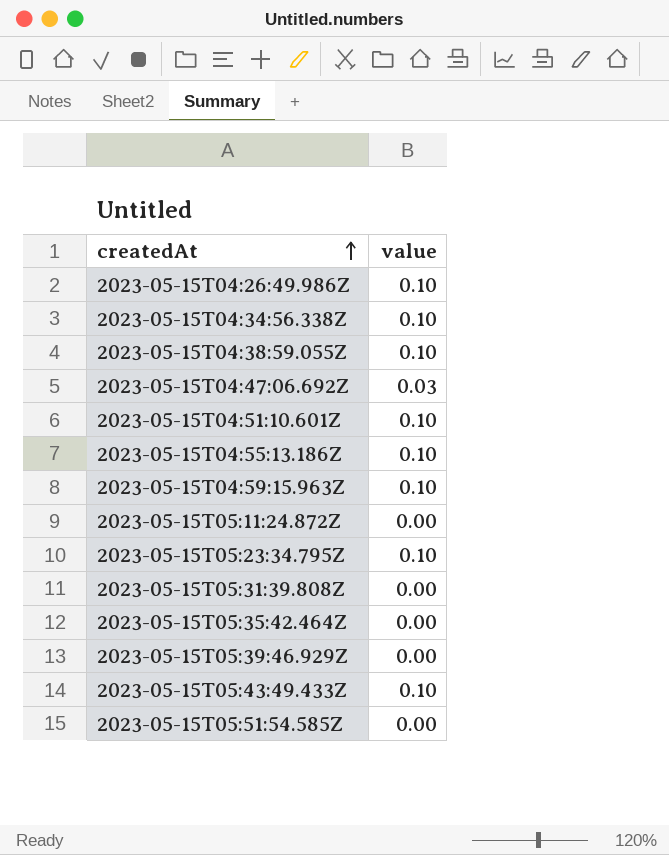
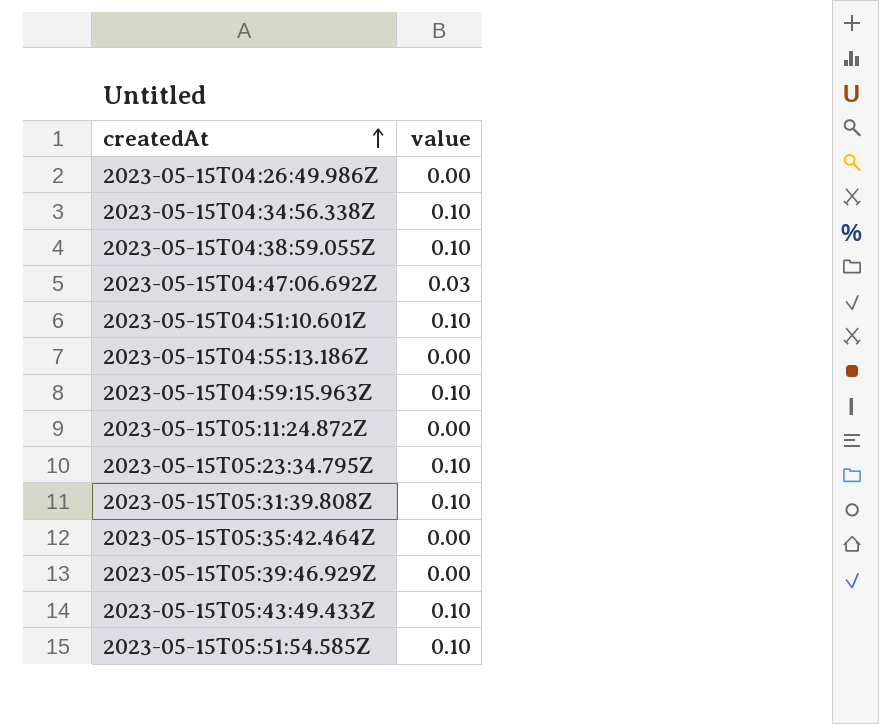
2023-05-15T04:26:49.986Z | value: 0.10 -> 0.00
2023-05-15T04:55:13.186Z | value: 0.10 -> 0.00
2023-05-15T05:31:39.808Z | value: 0.00 -> 0.10
2023-05-15T05:51:54.585Z | value: 0.00 -> 0.10

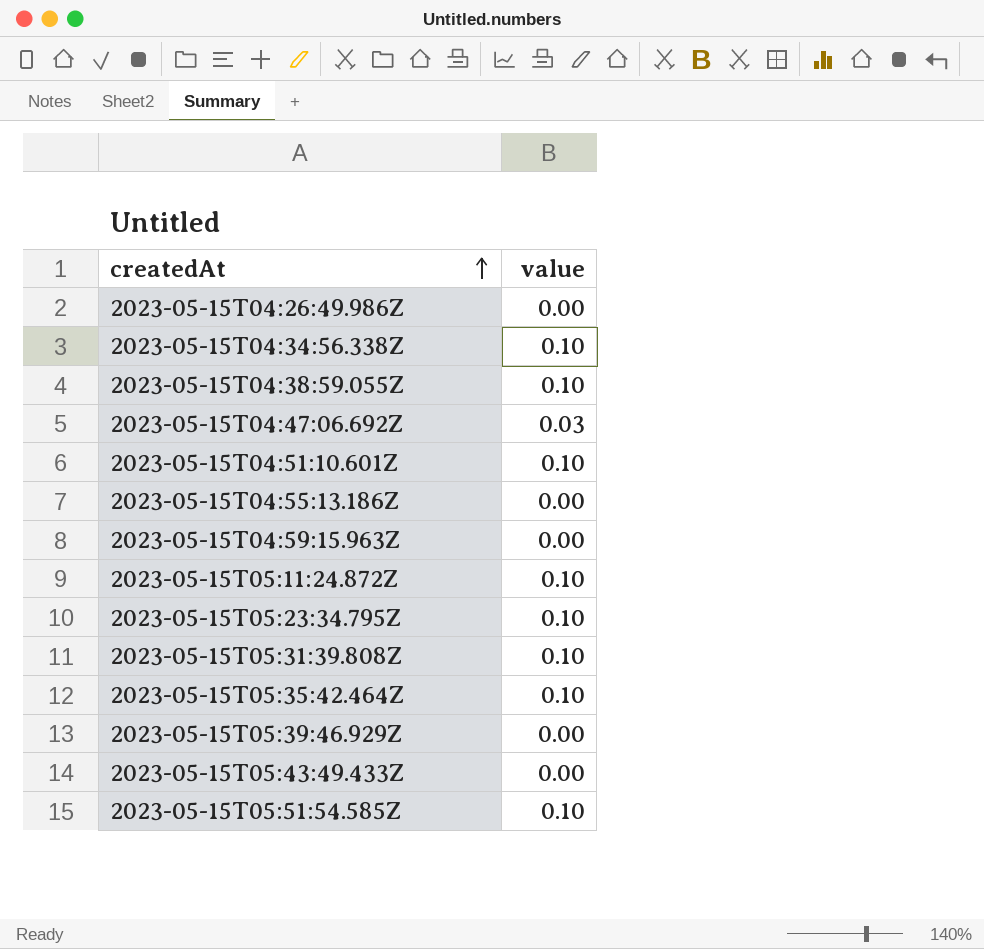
2023-05-15T04:59:15.963Z | value: 0.10 -> 0.00
2023-05-15T05:11:24.872Z | value: 0.00 -> 0.10
2023-05-15T05:35:42.464Z | value: 0.00 -> 0.10
2023-05-15T05:43:49.433Z | value: 0.10 -> 0.00

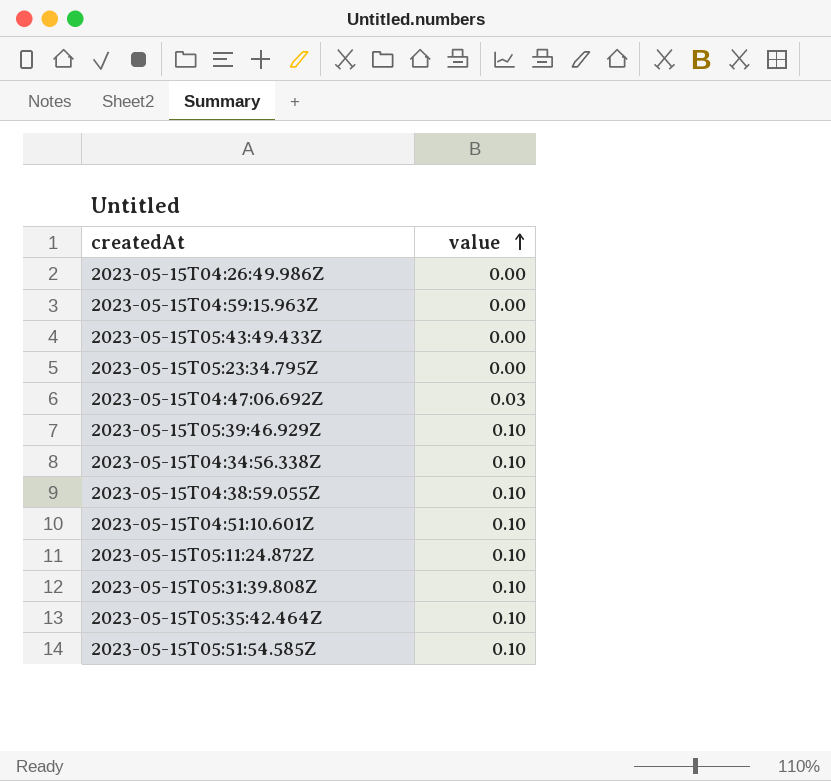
row order: createdAt ascending -> value ascending
row 2023-05-15T04:55:13.186Z: 0.00 -> none
2023-05-15T05:23:34.795Z | value: 0.10 -> 0.00
2023-05-15T05:39:46.929Z | value: 0.00 -> 0.10

